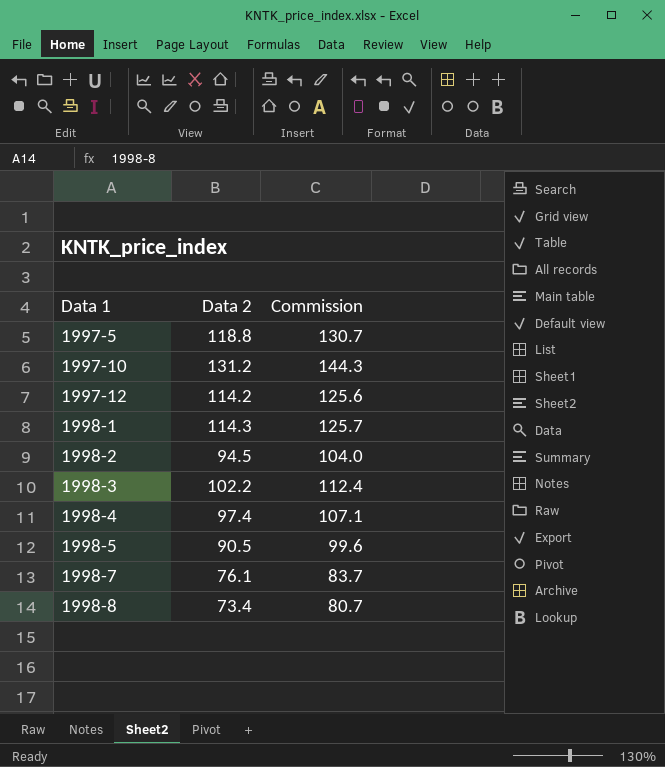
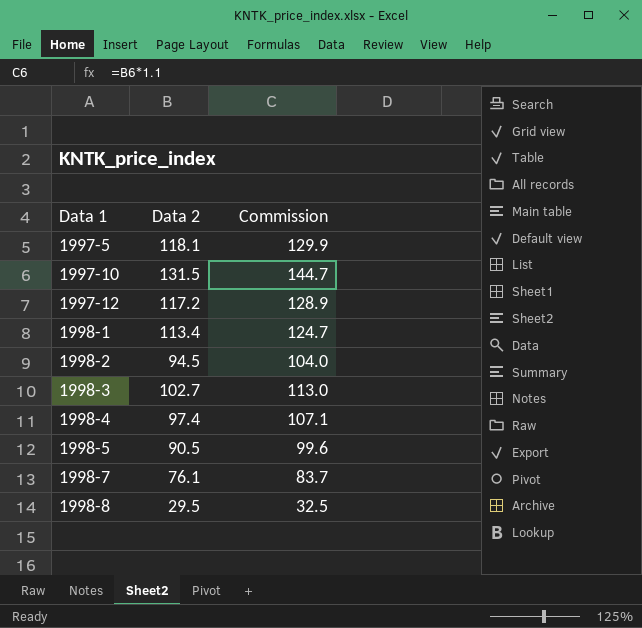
1997-5 | Data 2: 118.8 -> 118.1
1997-5 | Commission: 130.7 -> 129.9
1997-10 | Data 2: 131.2 -> 131.5
1997-10 | Commission: 144.3 -> 144.7
1997-12 | Data 2: 114.2 -> 117.2
1997-12 | Commission: 125.6 -> 128.9
1998-1 | Data 2: 114.3 -> 113.4
1998-1 | Commission: 125.7 -> 124.7
1998-3 | Data 2: 102.2 -> 102.7
1998-3 | Commission: 112.4 -> 113.0
1998-8 | Data 2: 73.4 -> 29.5
1998-8 | Commission: 80.7 -> 32.5

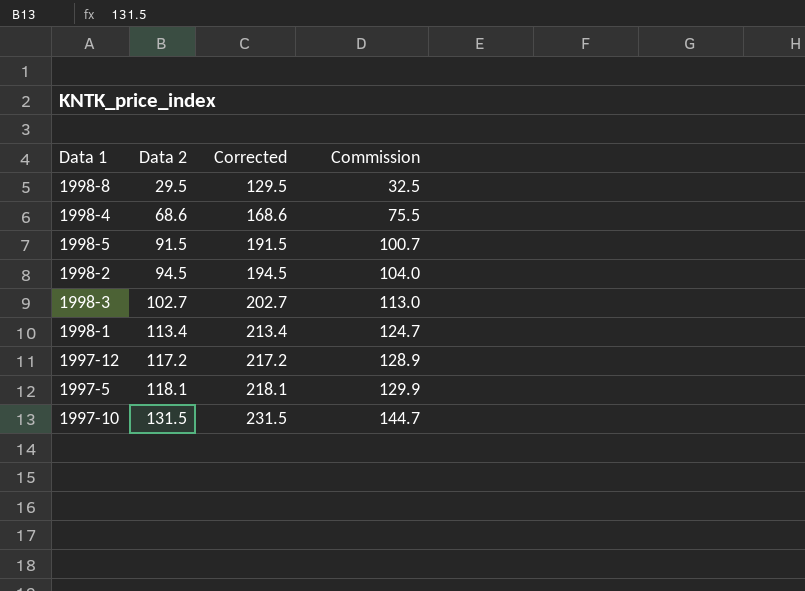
row order: Data 1 ascending -> Data 2 ascending
column Corrected | formula: none -> [Data 2] + 100
row 1998-7: 76.1 | 83.7 -> none
1998-4 | Data 2: 97.4 -> 68.6
1998-4 | Commission: 107.1 -> 75.5
1998-5 | Data 2: 90.5 -> 91.5
1998-5 | Commission: 99.6 -> 100.7

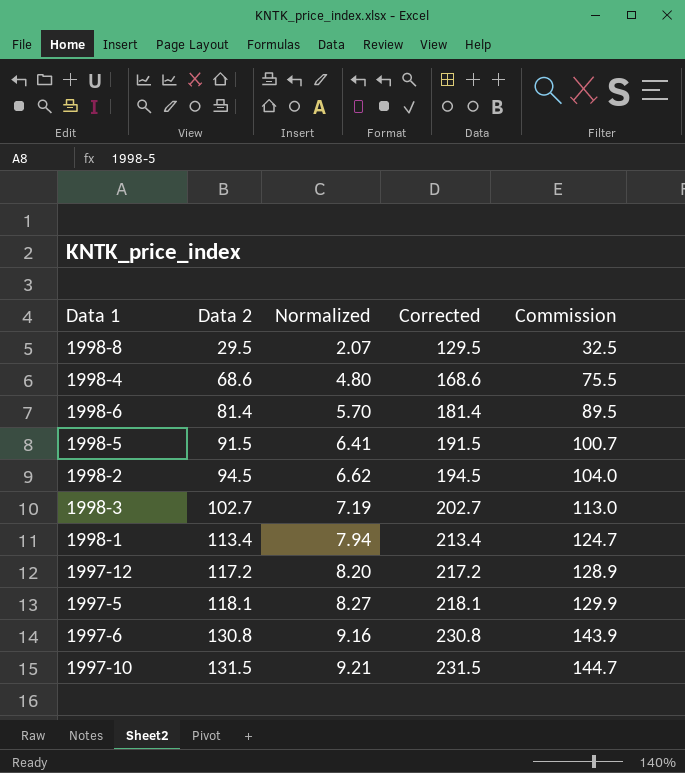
column Normalized | formula: none -> [Data 2] * 0.07
row 1998-6: none -> 81.4 | 5.70 | 181.4 | 89.5
row 1997-6: none -> 130.8 | 9.16 | 230.8 | 143.9

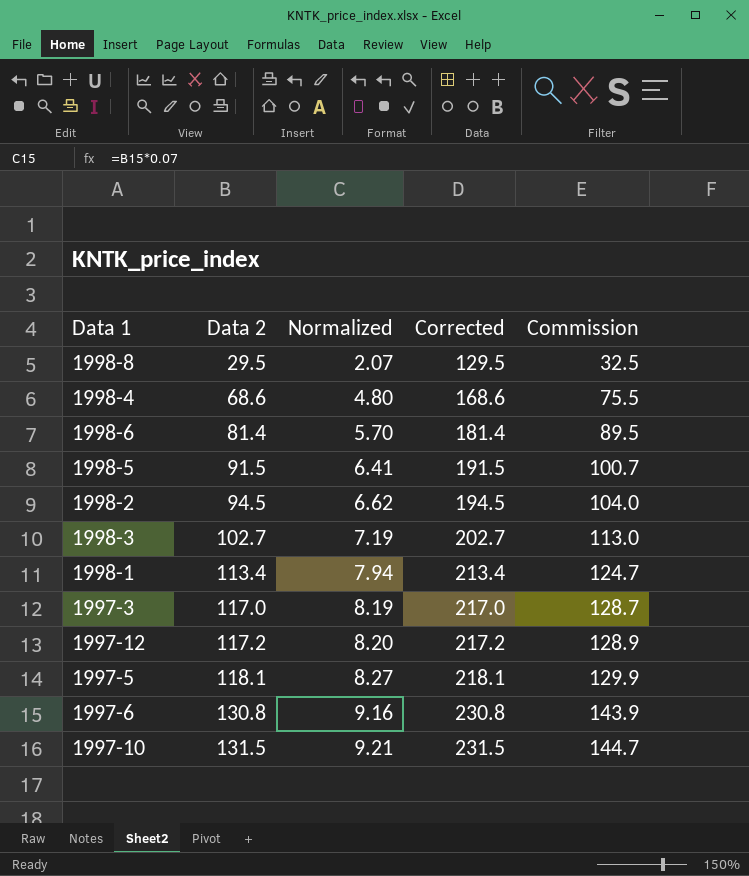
row 1997-3: none -> 117.0 | 8.19 | 217.0 | 128.7

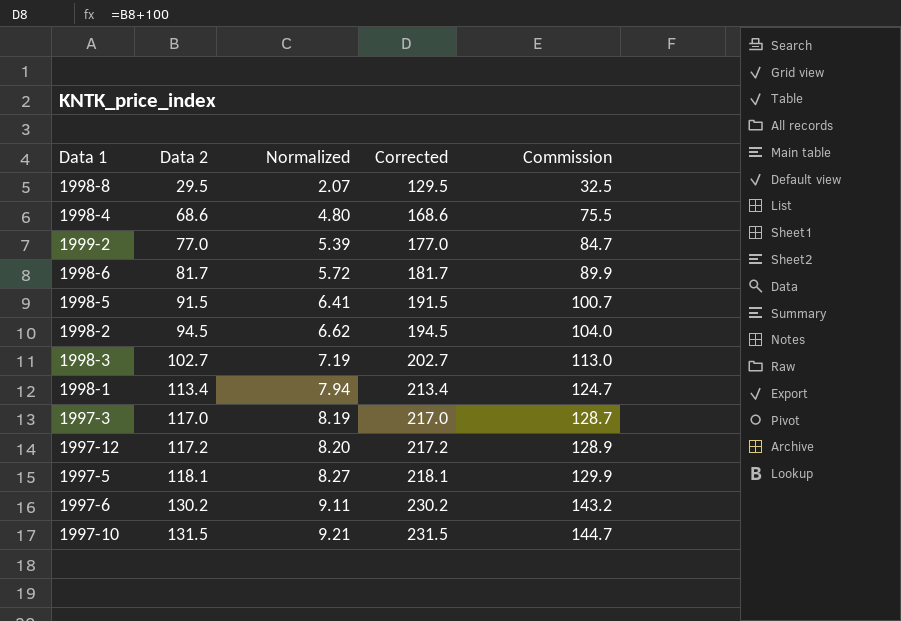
row 1999-2: none -> 77.0 | 5.39 | 177.0 | 84.7
1998-6 | Data 2: 81.4 -> 81.7
1998-6 | Normalized: 5.70 -> 5.72
1998-6 | Corrected: 181.4 -> 181.7
1998-6 | Commission: 89.5 -> 89.9
1997-6 | Data 2: 130.8 -> 130.2
1997-6 | Normalized: 9.16 -> 9.11
1997-6 | Corrected: 230.8 -> 230.2
1997-6 | Commission: 143.9 -> 143.2

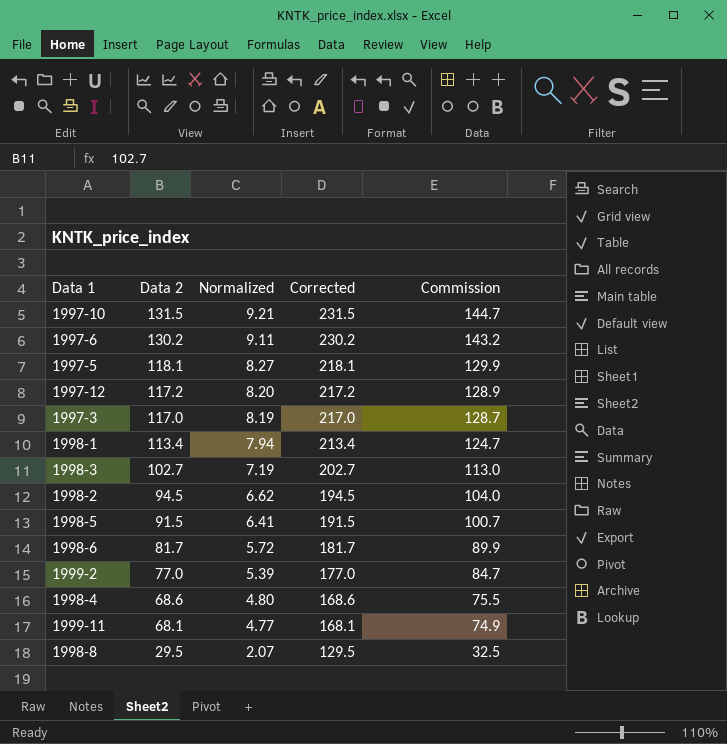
row order: Data 2 ascending -> Data 2 descending
row 1999-11: none -> 68.1 | 4.77 | 168.1 | 74.9

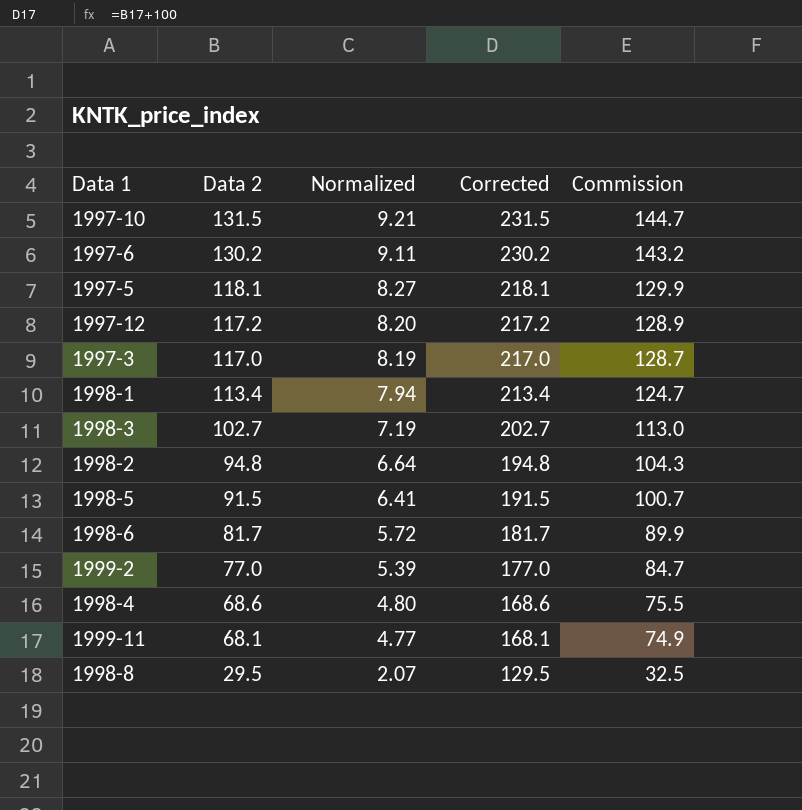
1998-2 | Data 2: 94.5 -> 94.8
1998-2 | Normalized: 6.62 -> 6.64
1998-2 | Corrected: 194.5 -> 194.8
1998-2 | Commission: 104.0 -> 104.3

